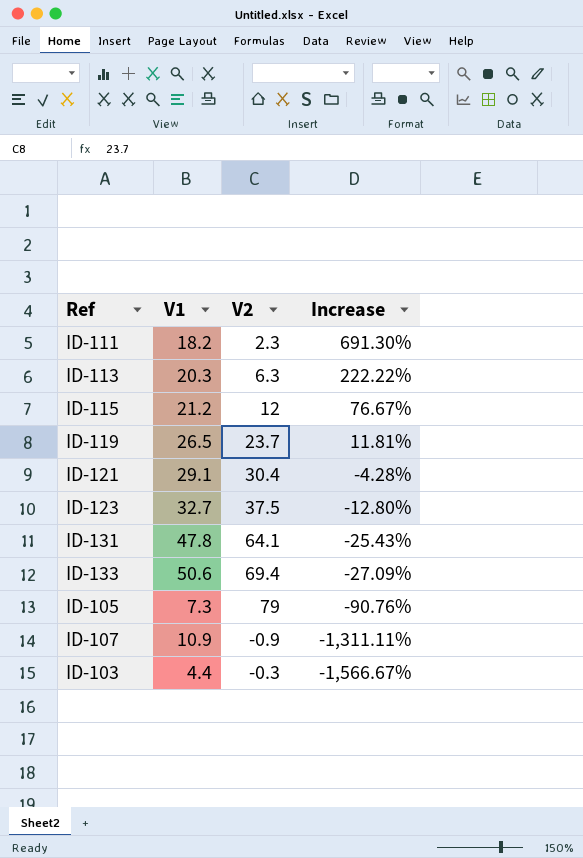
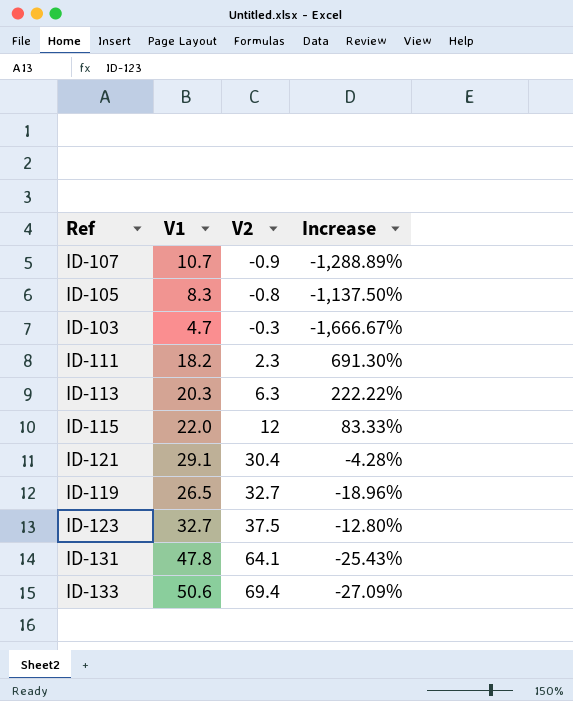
row order: Increase descending -> V2 ascending
ID-107 | V1: 10.9 -> 10.7
ID-107 | Increase: -1,311.11% -> -1,288.89%
ID-105 | V1: 7.3 -> 8.3
ID-105 | V2: 79 -> -0.8
ID-105 | Increase: -90.76% -> -1,137.50%
ID-103 | V1: 4.4 -> 4.7
ID-103 | Increase: -1,566.67% -> -1,666.67%
ID-115 | V1: 21.2 -> 22.0
ID-115 | Increase: 76.67% -> 83.33%
ID-119 | V2: 23.7 -> 32.7
ID-119 | Increase: 11.81% -> -18.96%

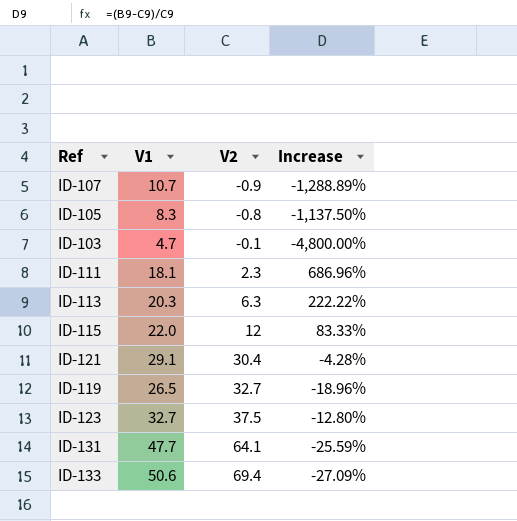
ID-103 | V2: -0.3 -> -0.1
ID-103 | Increase: -1,666.67% -> -4,800.00%
ID-111 | V1: 18.2 -> 18.1
ID-111 | Increase: 691.30% -> 686.96%
ID-131 | V1: 47.8 -> 47.7
ID-131 | Increase: -25.43% -> -25.59%

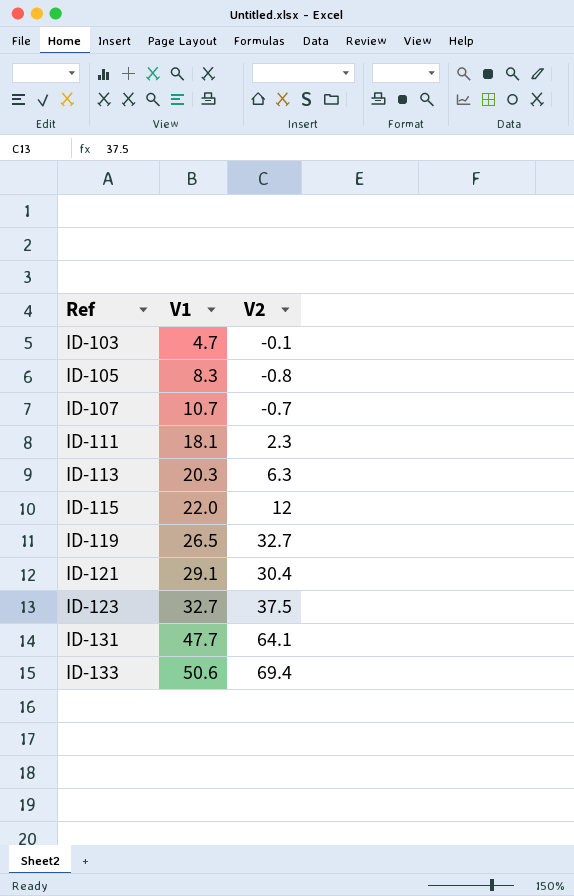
row order: V2 ascending -> Ref ascending
column Increase | formula: ([V1] - [V2]) / [V2] -> none
ID-107 | V2: -0.9 -> -0.7

